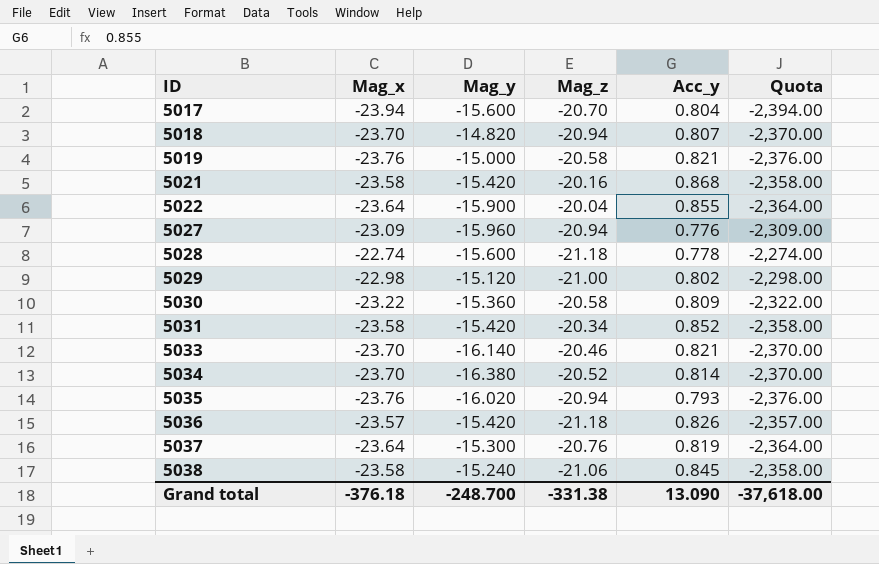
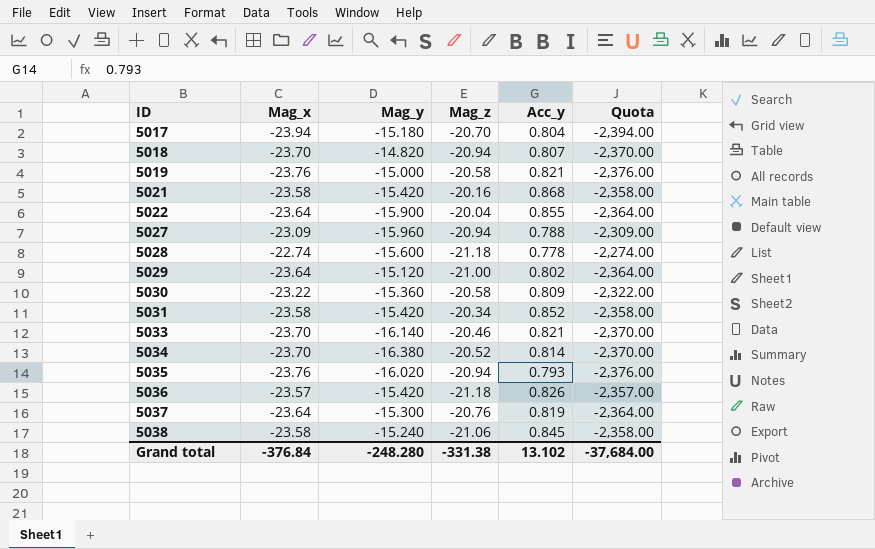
5017 | Mag_y: -15.600 -> -15.180
5027 | Acc_y: 0.776 -> 0.788
5029 | Mag_x: -22.98 -> -23.64
5029 | Quota: -2,298.00 -> -2,364.00
Grand total | Mag_x: -376.18 -> -376.84
Grand total | Mag_y: -248.700 -> -248.280
Grand total | Acc_y: 13.090 -> 13.102
Grand total | Quota: -37,618.00 -> -37,684.00

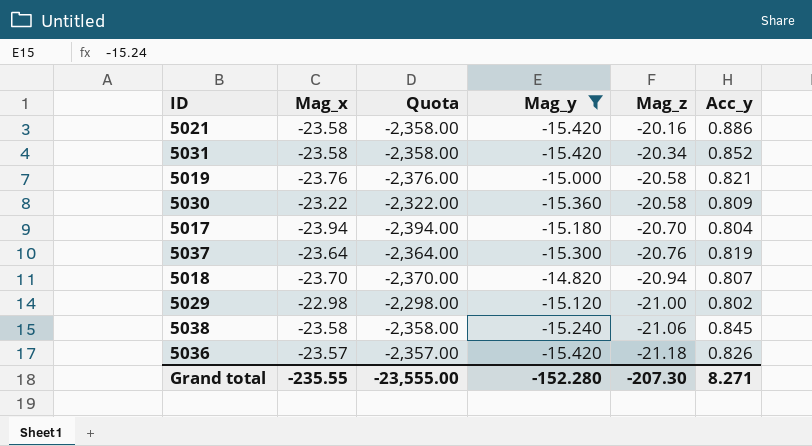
filter: none -> Mag_y >= -15.420
row order: ID ascending -> Mag_z descending
column Quota | position: 6 -> 3
5021 | Acc_y: 0.868 -> 0.886
5029 | Mag_x: -23.64 -> -22.98
5029 | Quota: -2,364.00 -> -2,298.00
Grand total | Mag_x: -376.84 -> -235.55
Grand total | Quota: -37,684.00 -> -23,555.00
Grand total | Mag_y: -248.280 -> -152.280
Grand total | Mag_z: -331.38 -> -207.30
Grand total | Acc_y: 13.102 -> 8.271

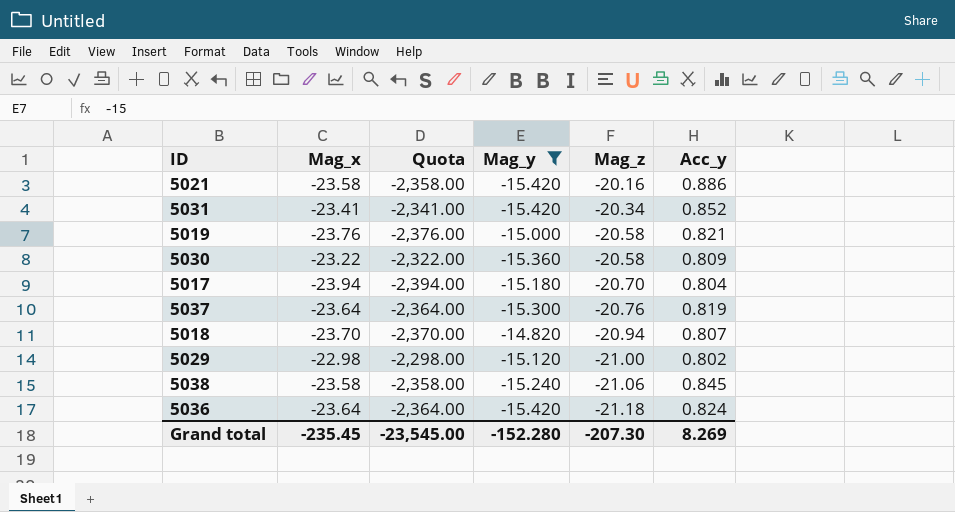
5031 | Mag_x: -23.58 -> -23.41
5031 | Quota: -2,358.00 -> -2,341.00
5036 | Mag_x: -23.57 -> -23.64
5036 | Quota: -2,357.00 -> -2,364.00
5036 | Acc_y: 0.826 -> 0.824
Grand total | Mag_x: -235.55 -> -235.45
Grand total | Quota: -23,555.00 -> -23,545.00
Grand total | Acc_y: 8.271 -> 8.269

